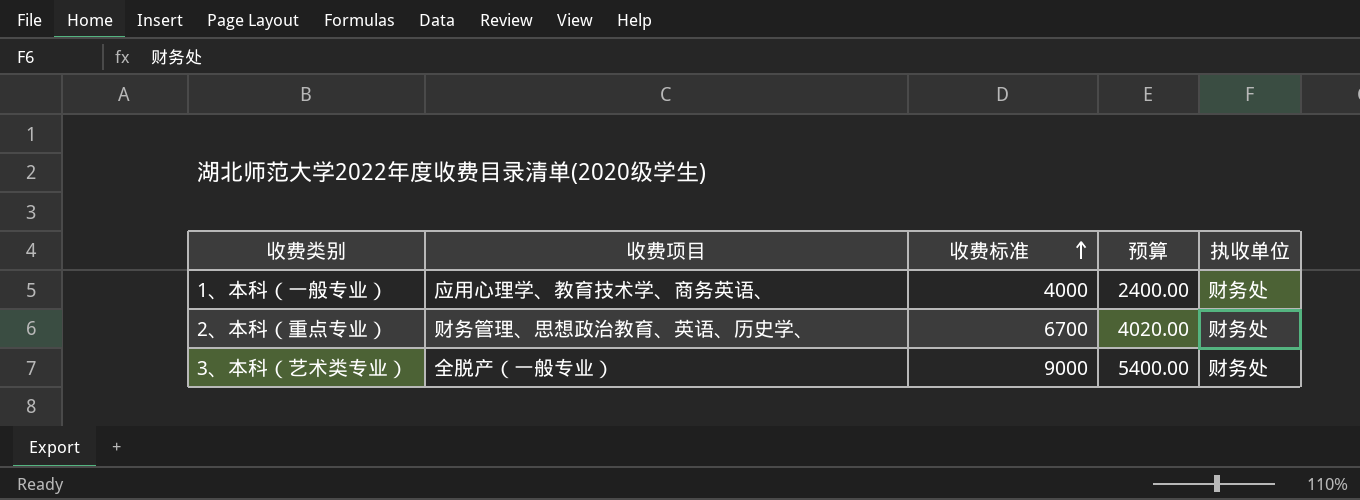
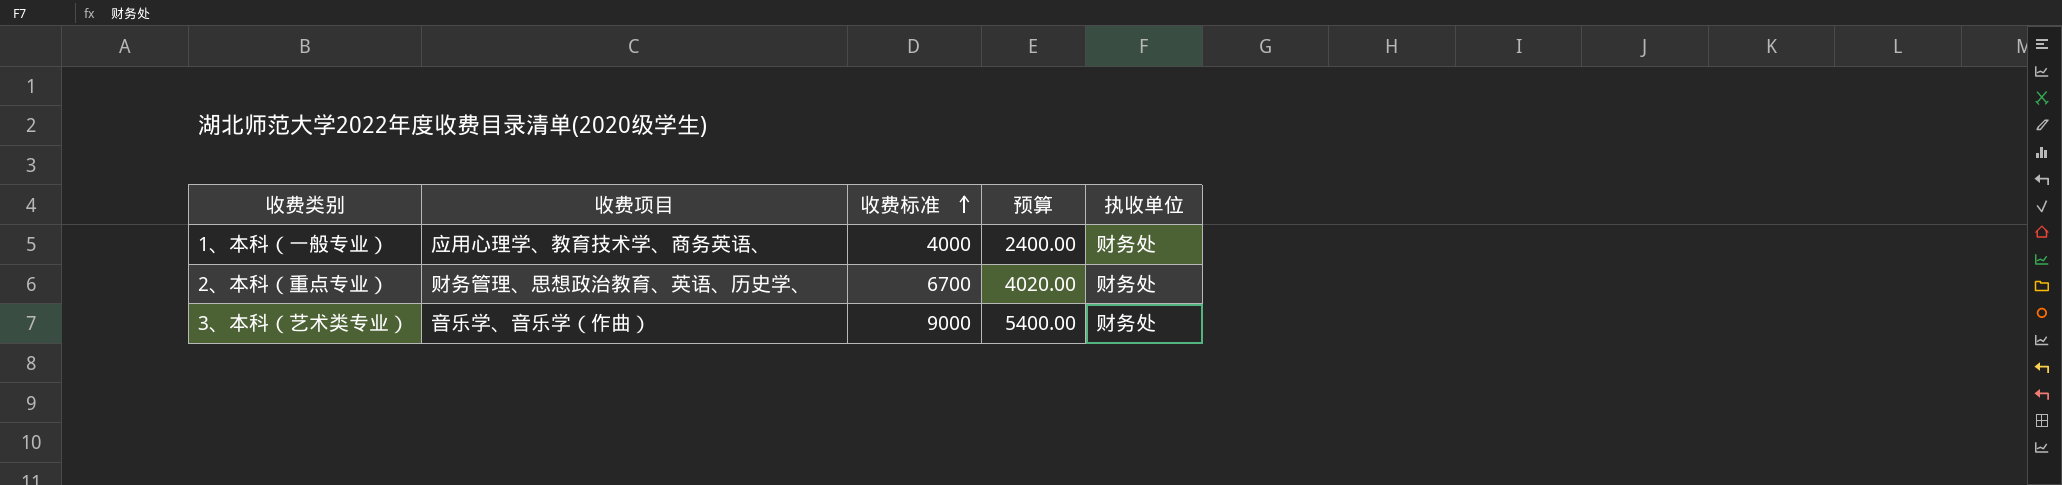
3、本科（艺术类专业） | 收费项目: 全脱产（一般专业） -> 音乐学、音乐学（作曲）

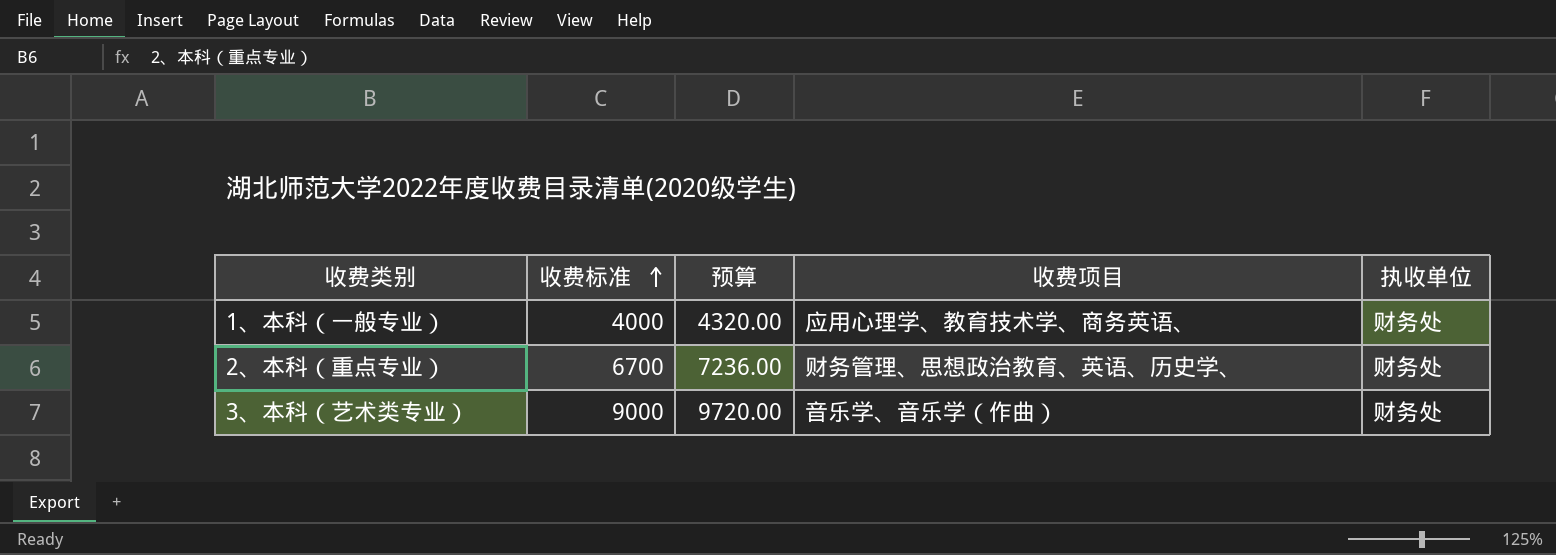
column 预算 | formula: [收费标准] * 0.6 -> [收费标准] * 1.08
column 收费项目 | position: 2 -> 4

